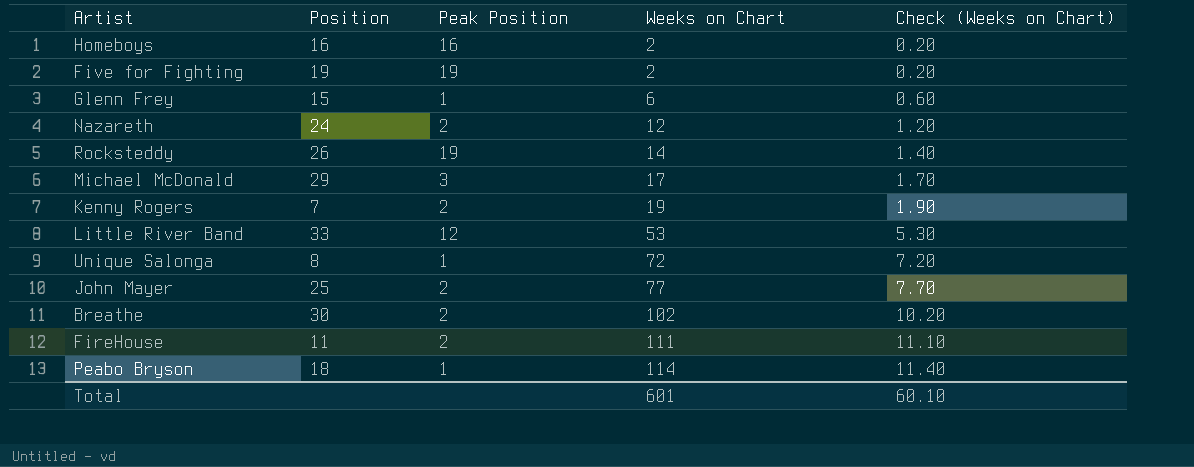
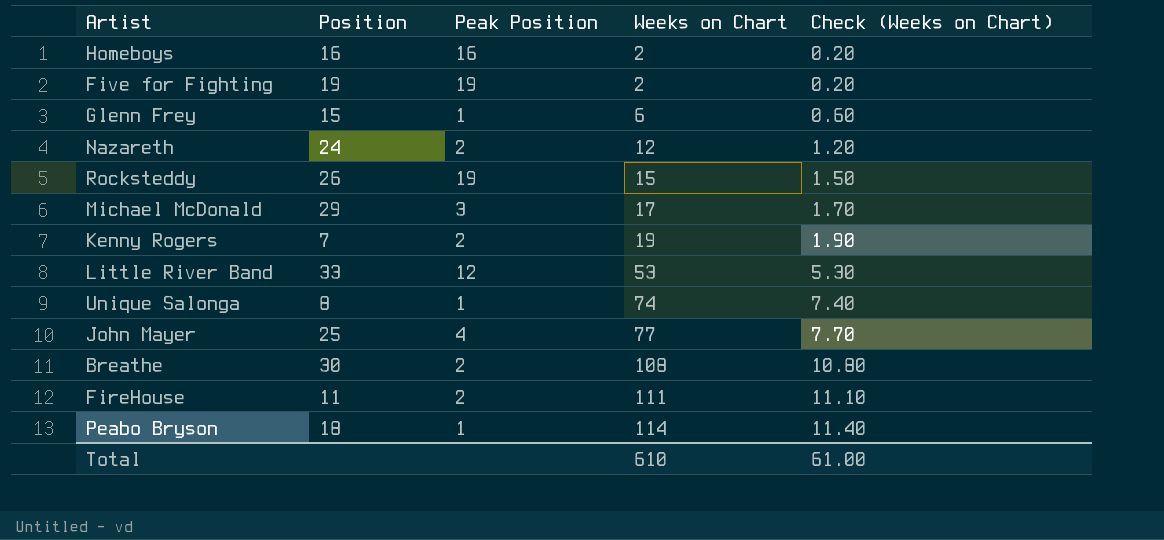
Rocksteddy | Weeks on Chart: 14 -> 15
Rocksteddy | Check (Weeks on Chart): 1.40 -> 1.50
Unique Salonga | Weeks on Chart: 72 -> 74
Unique Salonga | Check (Weeks on Chart): 7.20 -> 7.40
John Mayer | Peak Position: 2 -> 4
Breathe | Weeks on Chart: 102 -> 108
Breathe | Check (Weeks on Chart): 10.20 -> 10.80
Total | Weeks on Chart: 601 -> 610
Total | Check (Weeks on Chart): 60.10 -> 61.00

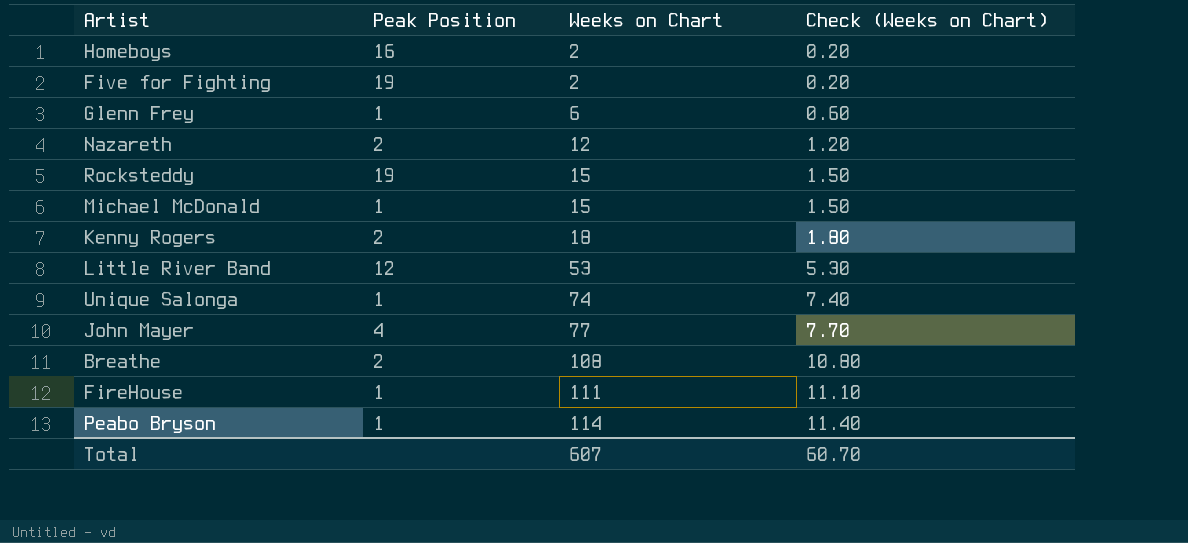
column Position | position: 2 -> none
Michael McDonald | Peak Position: 3 -> 1
Michael McDonald | Weeks on Chart: 17 -> 15
Michael McDonald | Check (Weeks on Chart): 1.70 -> 1.50
Kenny Rogers | Weeks on Chart: 19 -> 18
Kenny Rogers | Check (Weeks on Chart): 1.90 -> 1.80
FireHouse | Peak Position: 2 -> 1
Total | Weeks on Chart: 610 -> 607
Total | Check (Weeks on Chart): 61.00 -> 60.70

